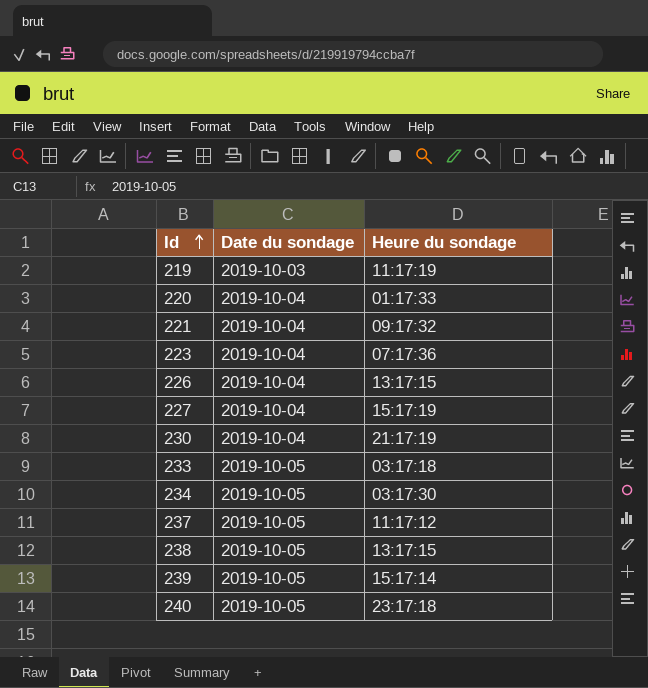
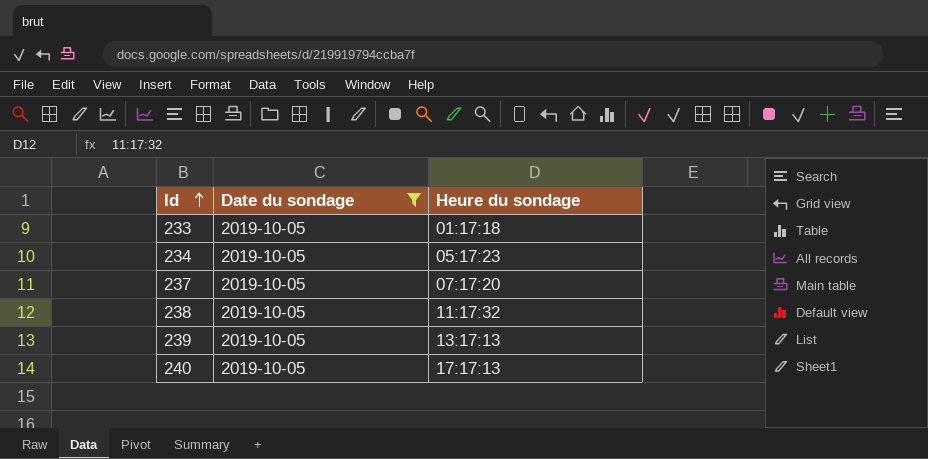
filter: none -> Date du sondage = 2019-10-05
233 | Heure du sondage: 03:17:18 -> 01:17:18
234 | Heure du sondage: 03:17:30 -> 05:17:23
237 | Heure du sondage: 11:17:12 -> 07:17:20
238 | Heure du sondage: 13:17:15 -> 11:17:32
239 | Heure du sondage: 15:17:14 -> 13:17:13
240 | Heure du sondage: 23:17:18 -> 17:17:13

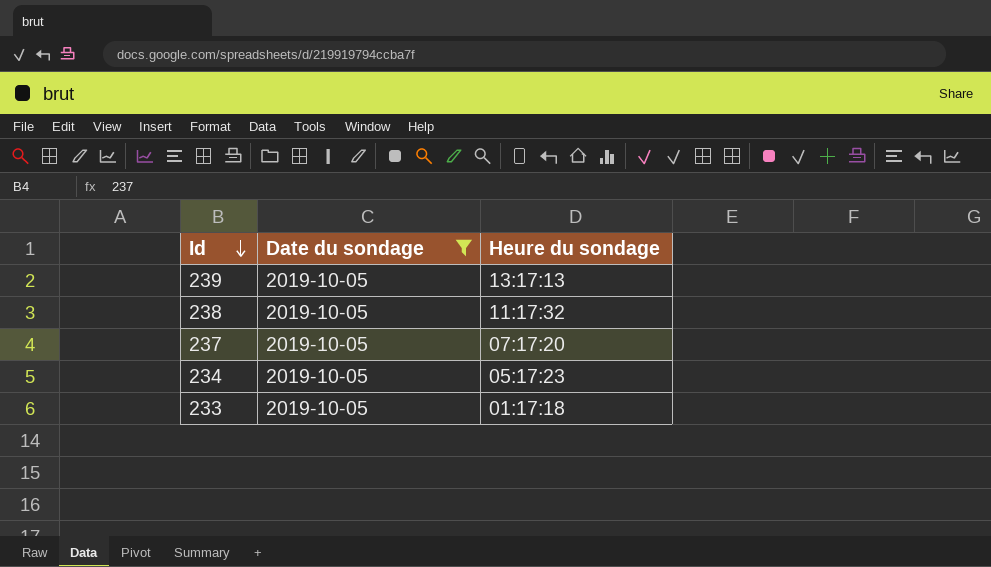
row order: Id ascending -> Id descending
row 240: 2019-10-05 | 17:17:13 -> none

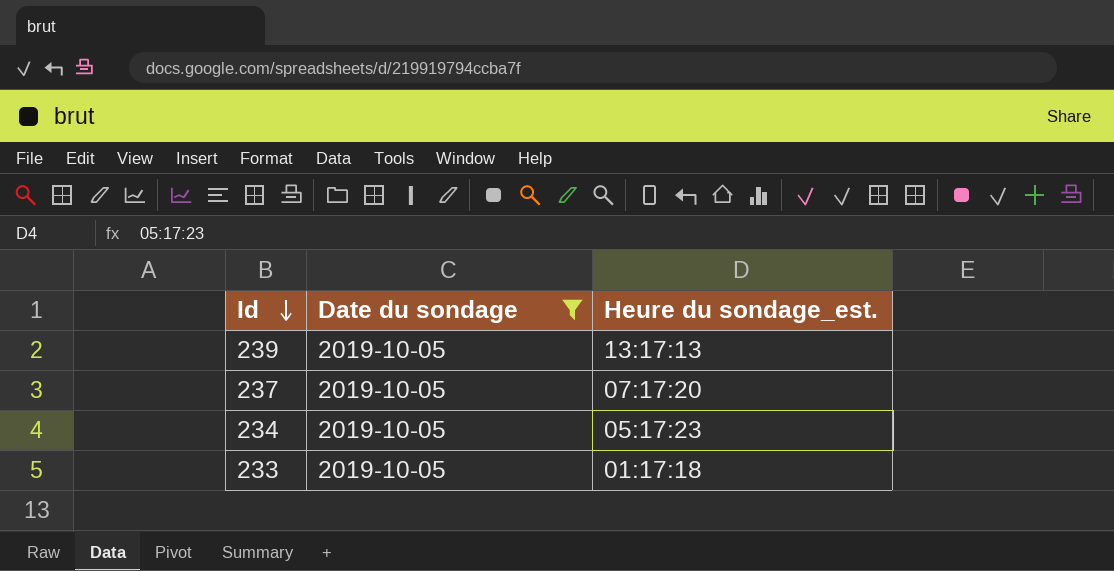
column name: Heure du sondage -> Heure du sondage_est.
row 238: 2019-10-05 | 11:17:32 -> none

